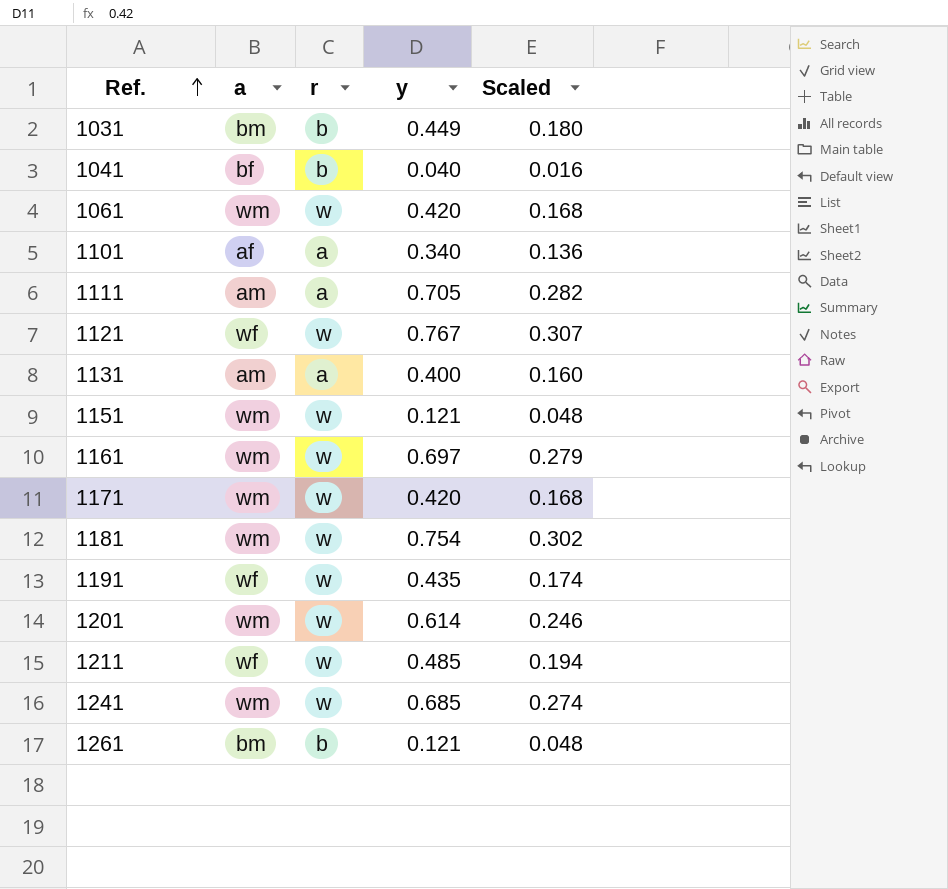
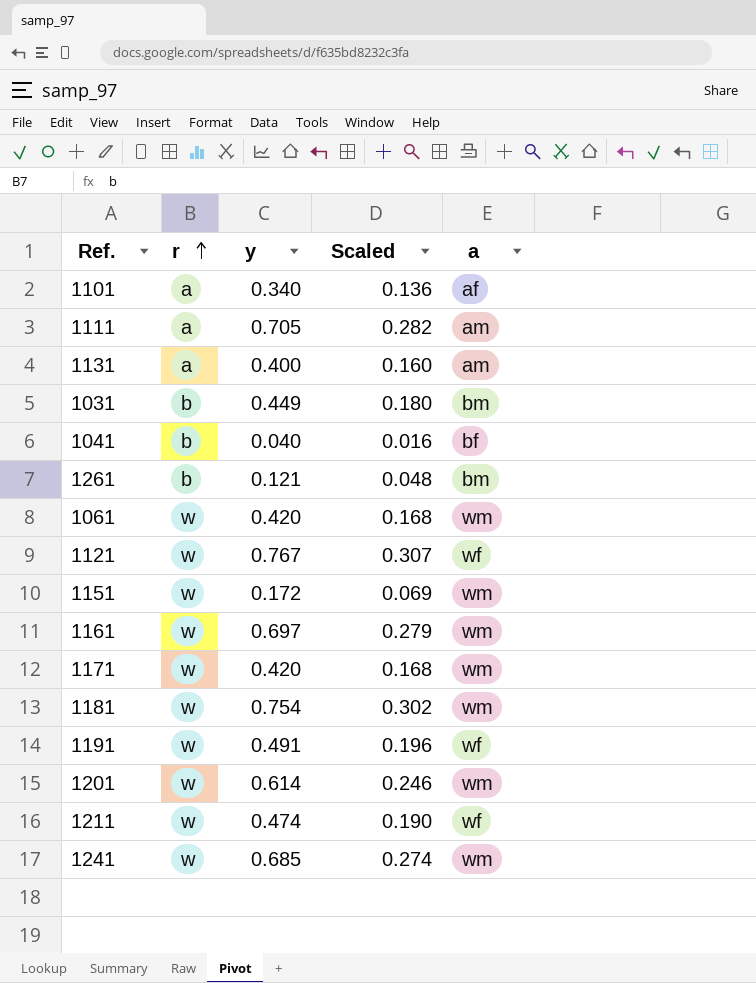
row order: Ref. ascending -> r ascending
column a | position: 2 -> 5
1151 | y: 0.121 -> 0.172
1151 | Scaled: 0.048 -> 0.069
1191 | y: 0.435 -> 0.491
1191 | Scaled: 0.174 -> 0.196
1211 | y: 0.485 -> 0.474
1211 | Scaled: 0.194 -> 0.190

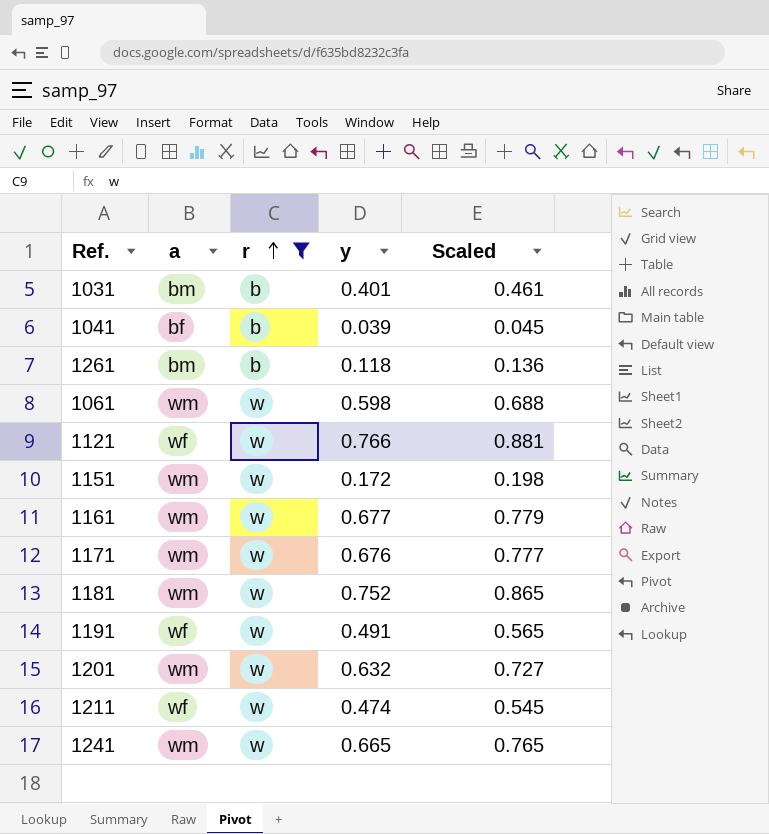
filter: none -> r != a
column a | position: 5 -> 2
column Scaled | formula: [y] * 0.4 -> [y] * 1.15
1031 | y: 0.449 -> 0.401
1041 | y: 0.040 -> 0.039
1261 | y: 0.121 -> 0.118
1061 | y: 0.420 -> 0.598
1121 | y: 0.767 -> 0.766
1161 | y: 0.697 -> 0.677
1171 | y: 0.420 -> 0.676
1181 | y: 0.754 -> 0.752
1201 | y: 0.614 -> 0.632
1241 | y: 0.685 -> 0.665

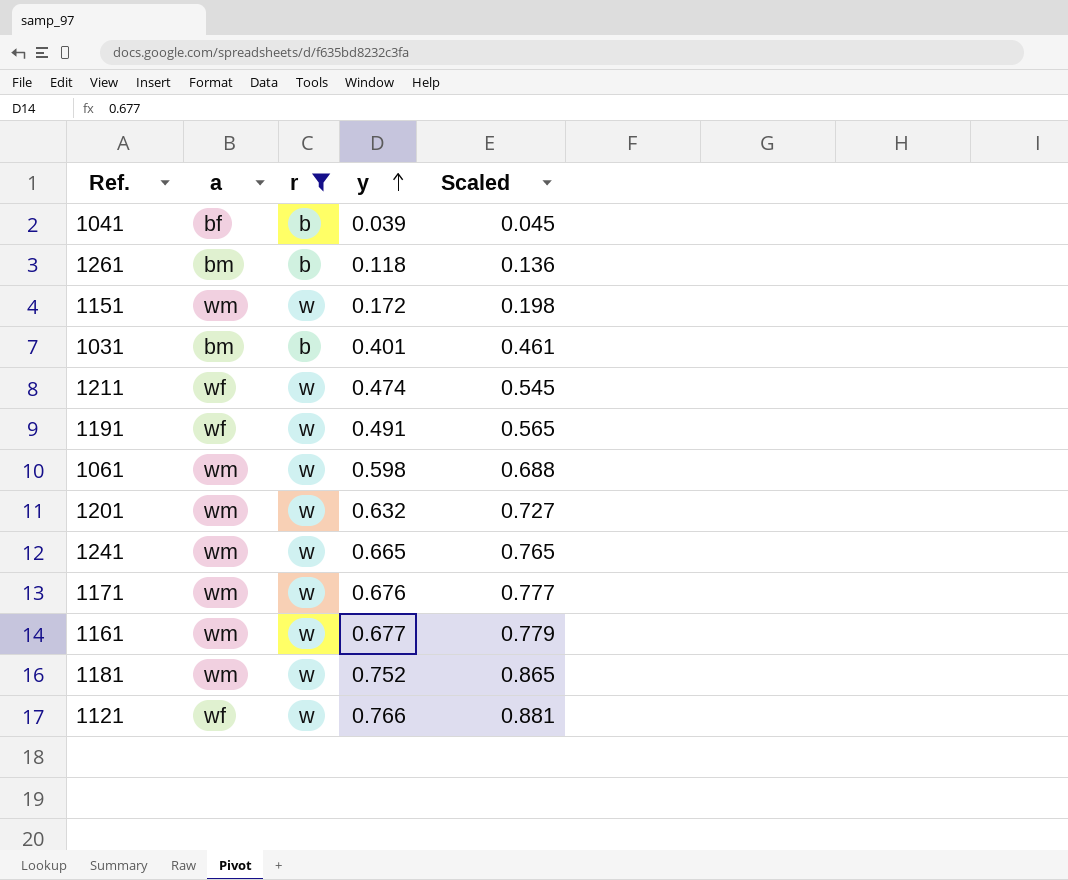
row order: r ascending -> y ascending

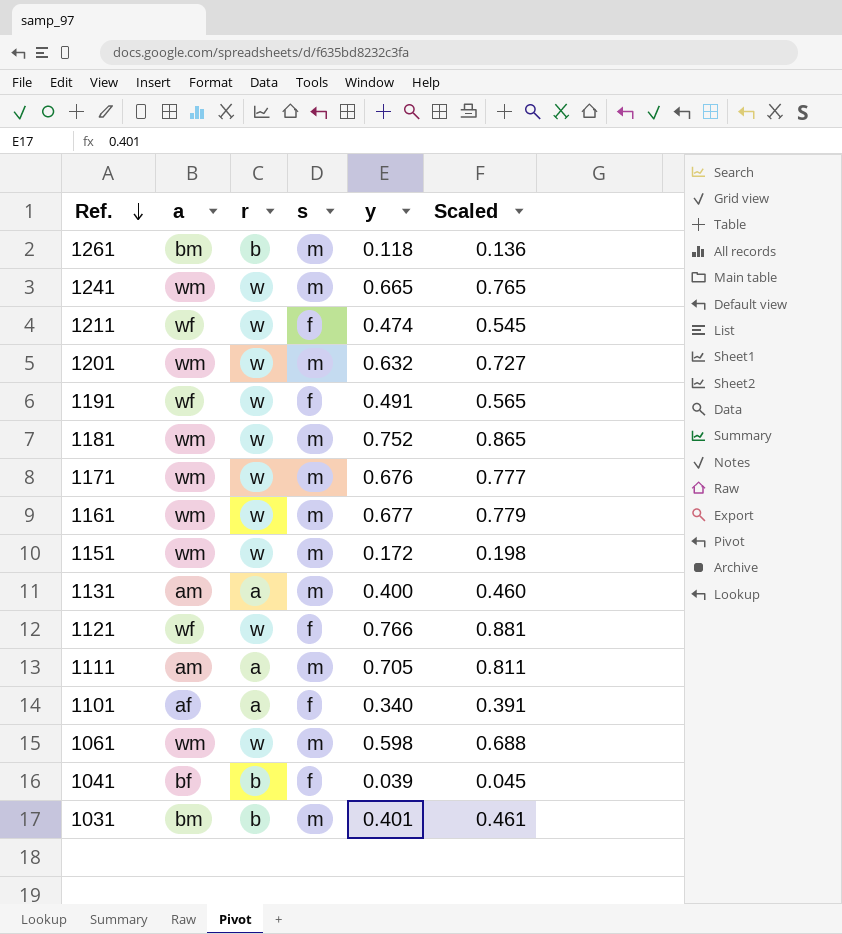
filter: r != a -> none
row order: y ascending -> Ref. descending
column s | position: none -> 4

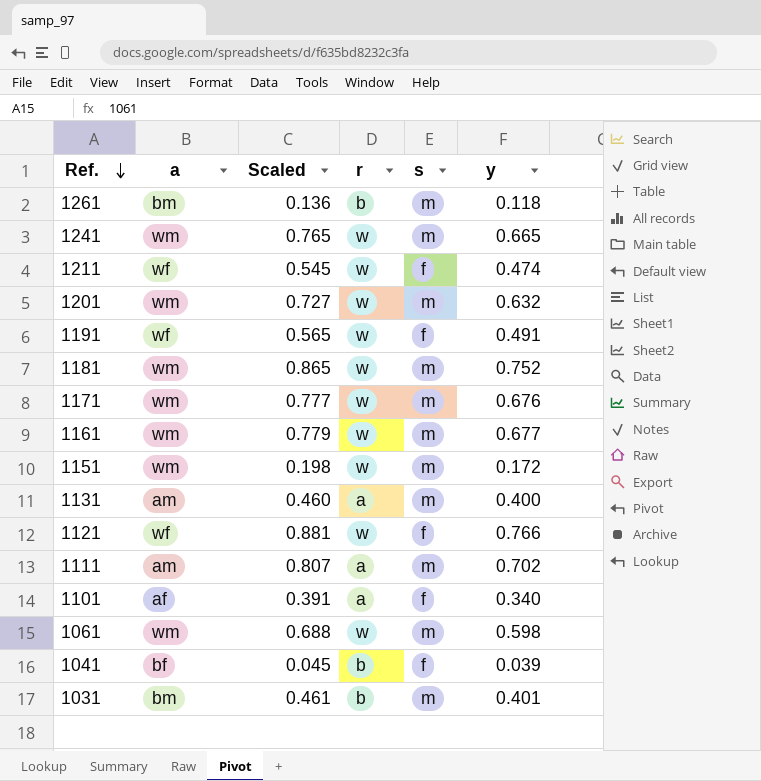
column Scaled | position: 6 -> 3
1111 | Scaled: 0.811 -> 0.807
1111 | y: 0.705 -> 0.702

